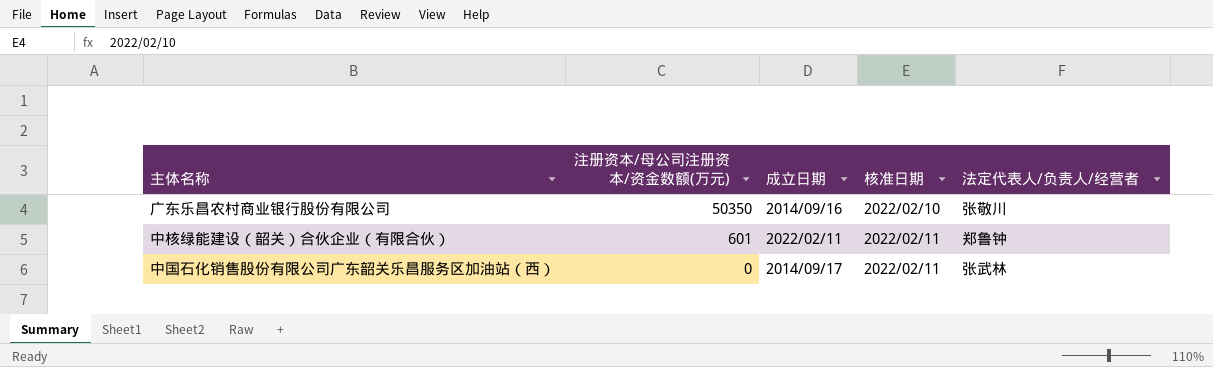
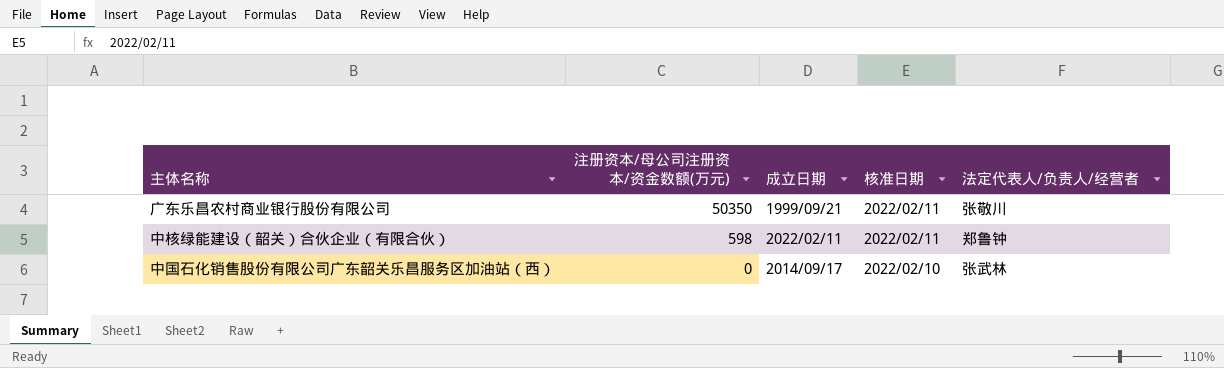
广东乐昌农村商业银行股份有限公司 | 成立日期: 2014/09/16 -> 1999/09/21
广东乐昌农村商业银行股份有限公司 | 核准日期: 2022/02/10 -> 2022/02/11
中核绿能建设（韶关）合伙企业（有限合伙） | 注册资本/母公司注册资本/资金数额(万元): 601 -> 598
中国石化销售股份有限公司广东韶关乐昌服务区加油站（西） | 核准日期: 2022/02/11 -> 2022/02/10

